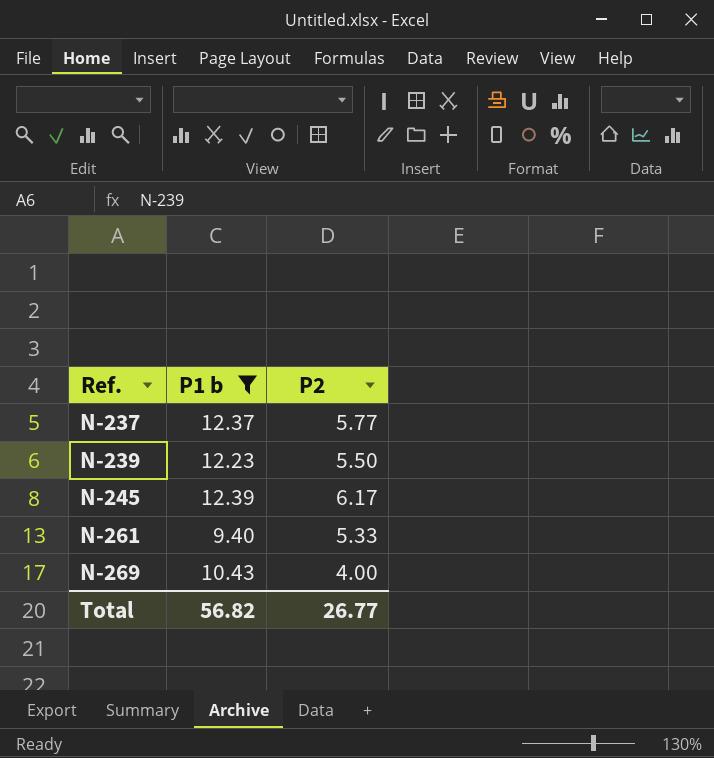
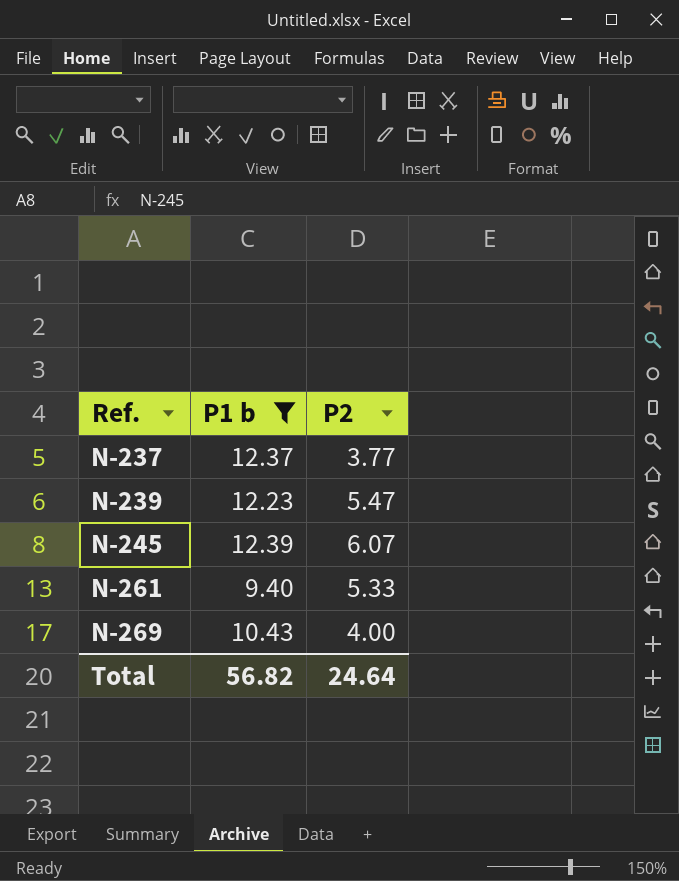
N-237 | P2: 5.77 -> 3.77
N-239 | P2: 5.50 -> 5.47
N-245 | P2: 6.17 -> 6.07
Total | P2: 26.77 -> 24.64

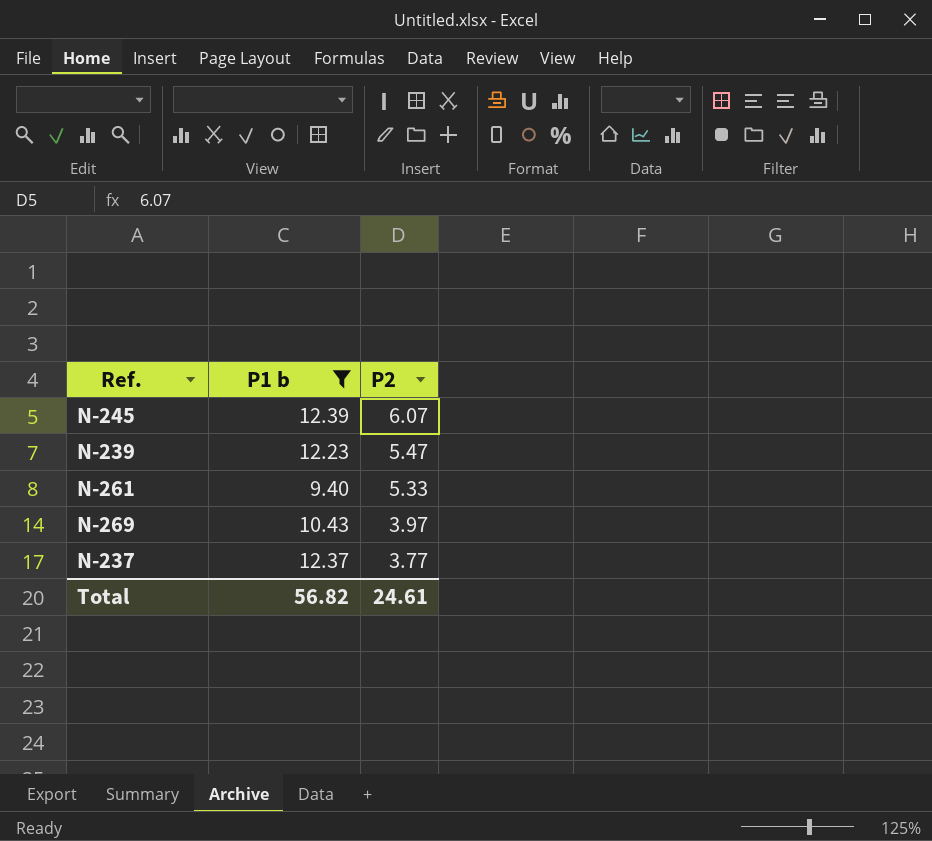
row order: Ref. ascending -> P2 descending
N-269 | P2: 4.00 -> 3.97
Total | P2: 24.64 -> 24.61

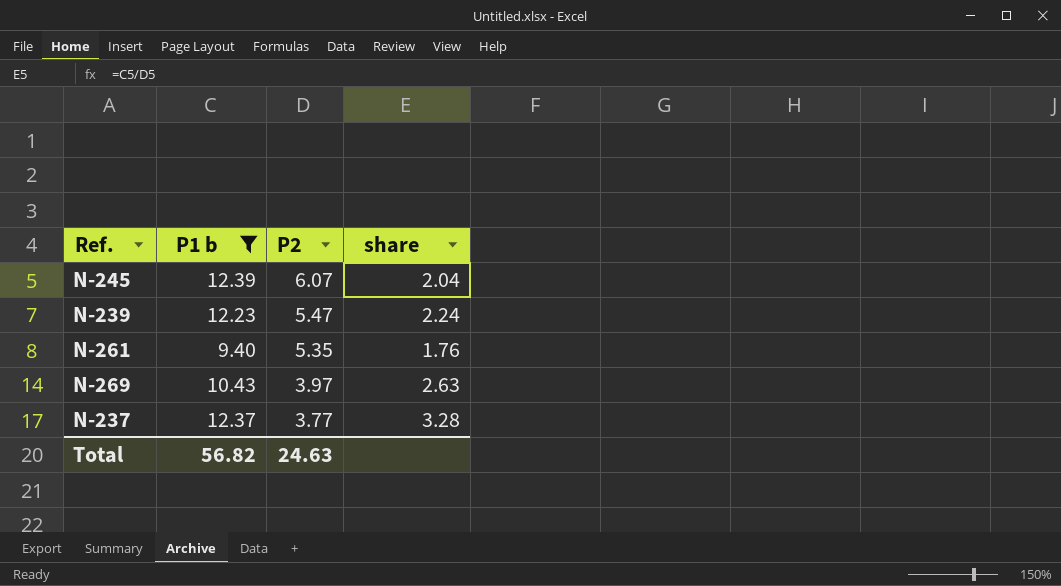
column share | formula: none -> [P1 b] / [P2]
N-261 | P2: 5.33 -> 5.35
Total | P2: 24.61 -> 24.63

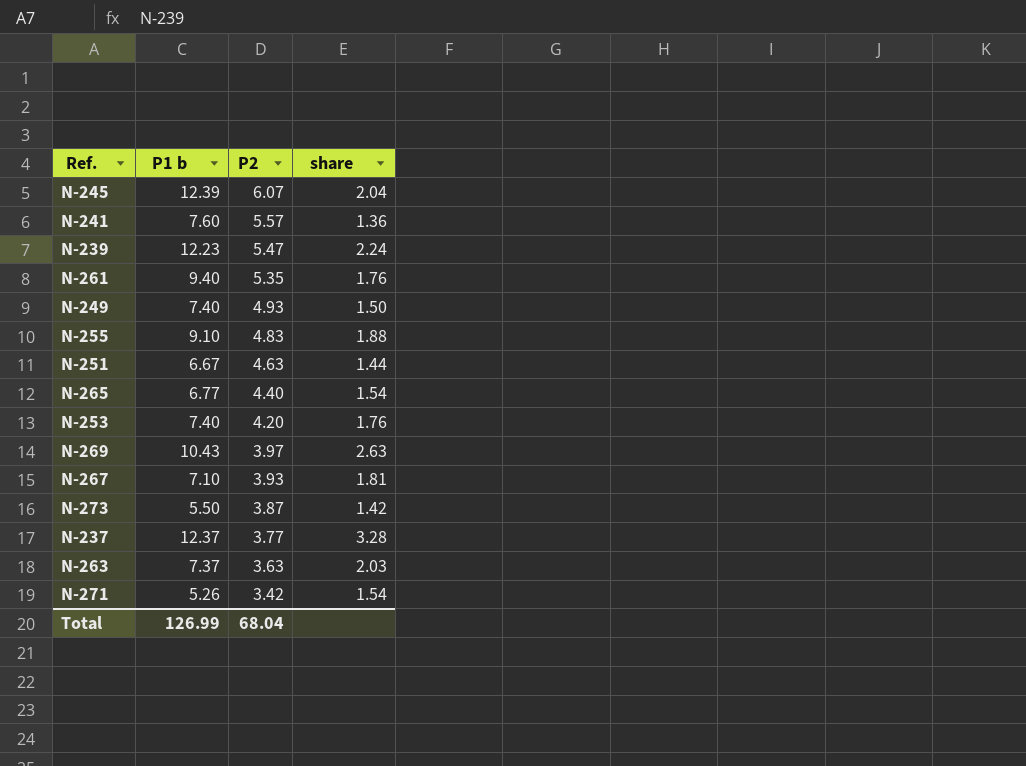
filter: P1 b >= 9.40 -> none
Total | P1 b: 56.82 -> 126.99
Total | P2: 24.63 -> 68.04

